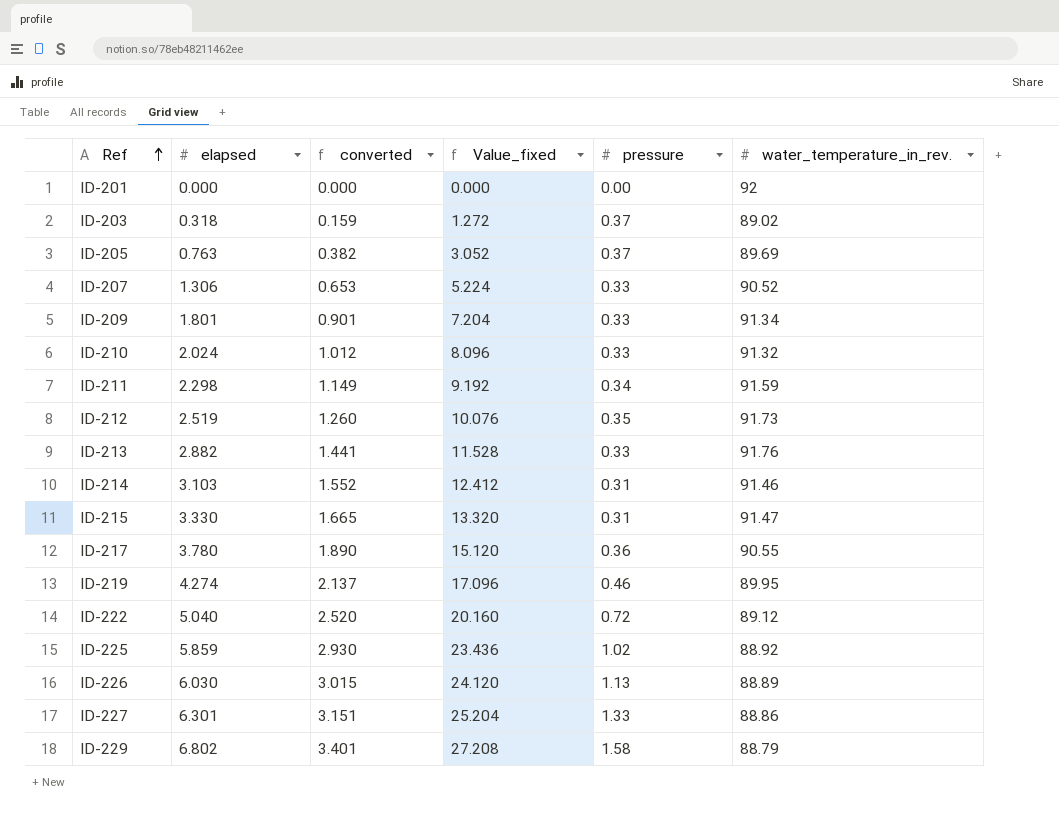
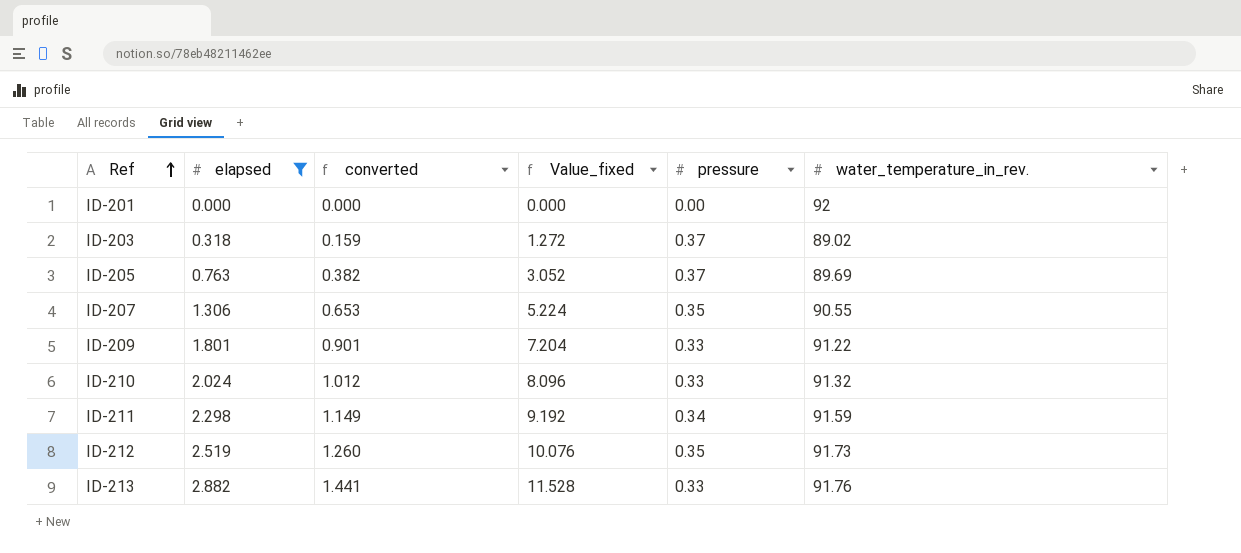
filter: none -> elapsed <= 2.882
ID-207 | pressure: 0.33 -> 0.35
ID-207 | water_temperature_in_rev.: 90.52 -> 90.55
ID-209 | water_temperature_in_rev.: 91.34 -> 91.22

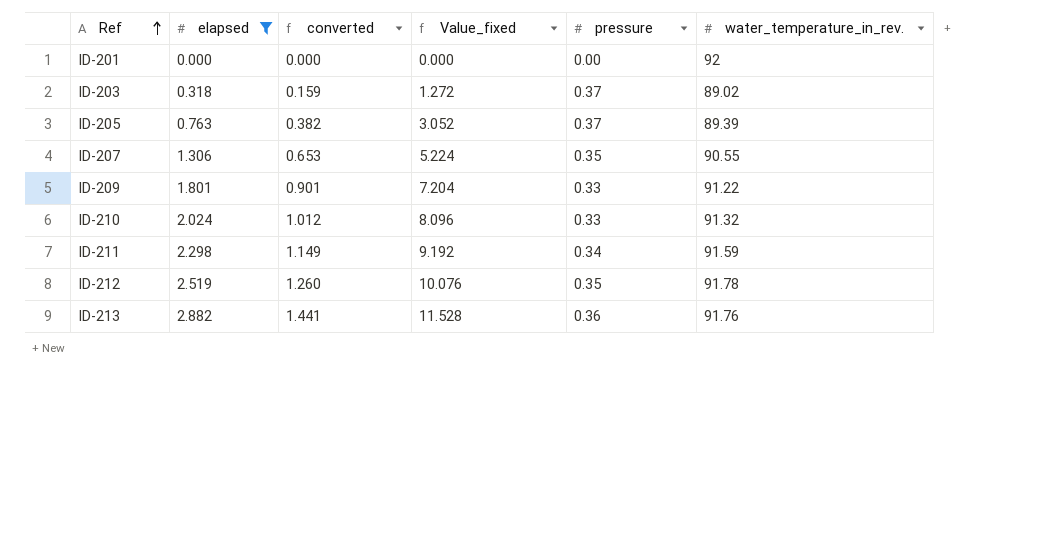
ID-205 | water_temperature_in_rev.: 89.69 -> 89.39
ID-212 | water_temperature_in_rev.: 91.73 -> 91.78
ID-213 | pressure: 0.33 -> 0.36

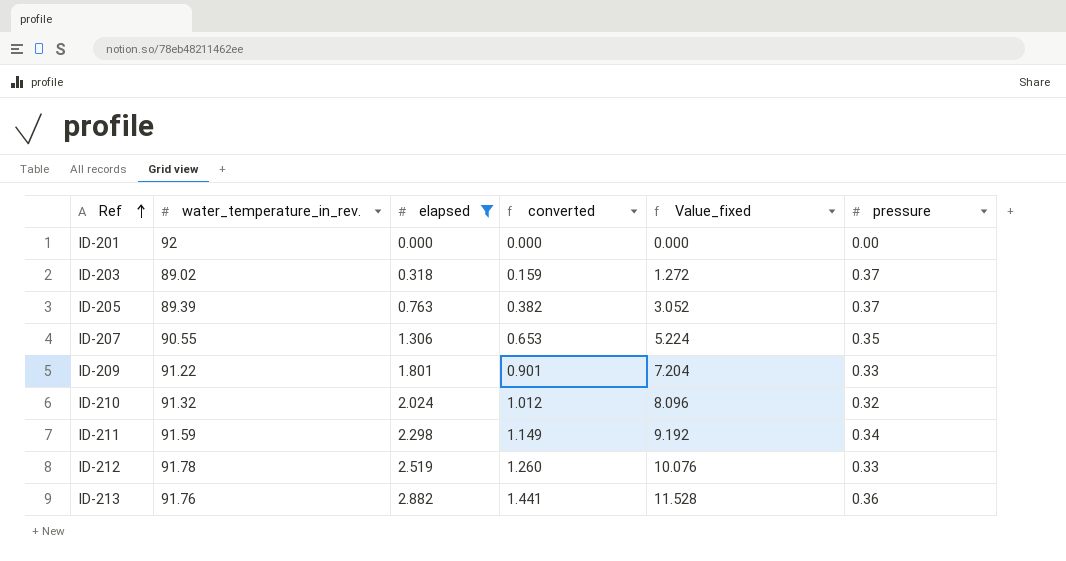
column water_temperature_in_rev. | position: 6 -> 2
ID-210 | pressure: 0.33 -> 0.32
ID-212 | pressure: 0.35 -> 0.33

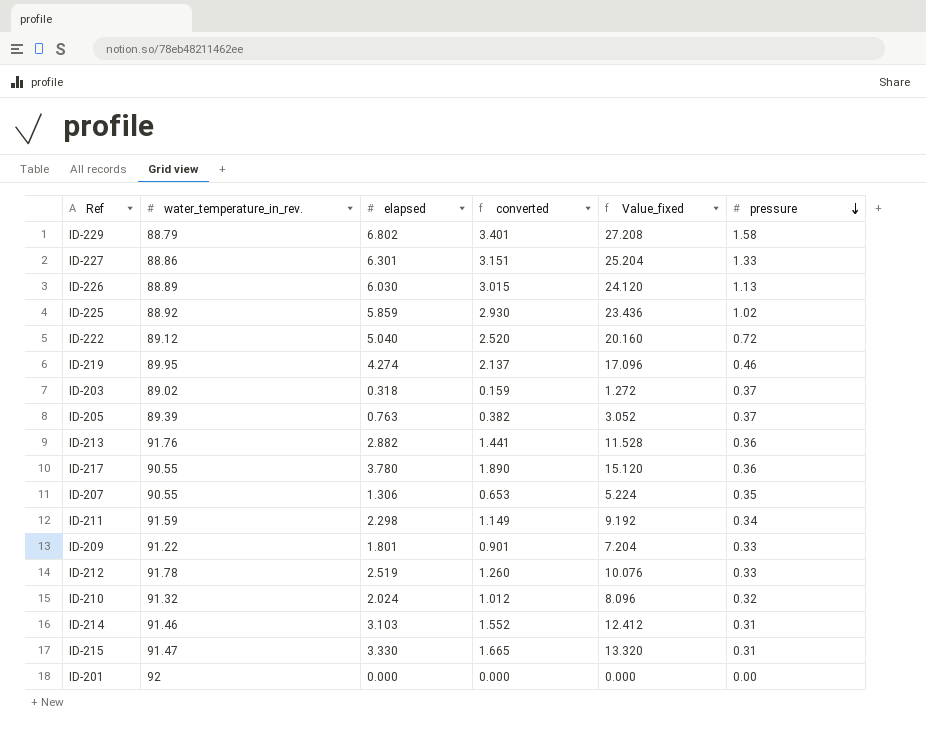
filter: elapsed <= 2.882 -> none
row order: Ref ascending -> pressure descending

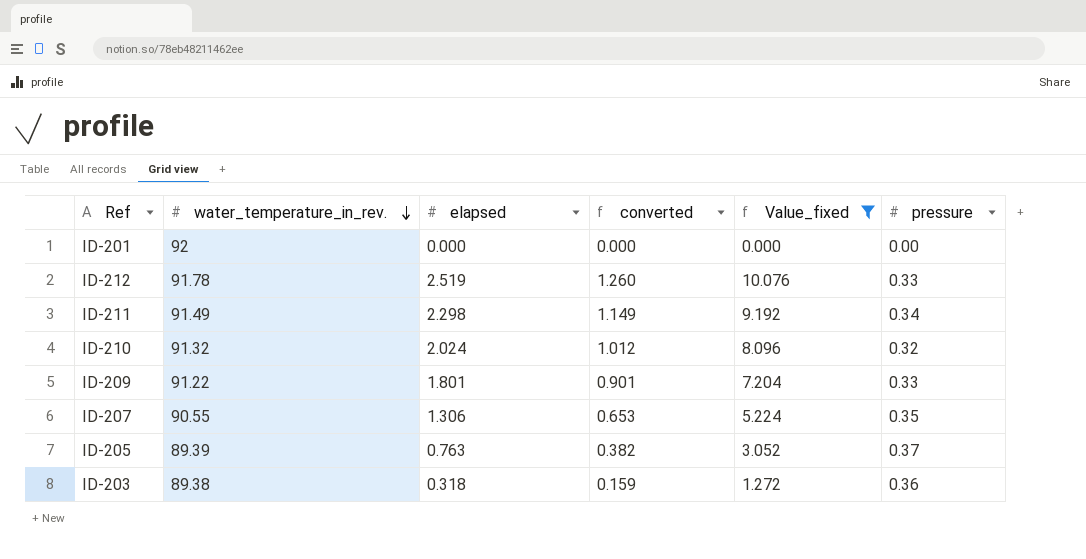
filter: none -> Value_fixed <= 10.076
row order: pressure descending -> water_temperature_in_rev. descending
ID-211 | water_temperature_in_rev.: 91.59 -> 91.49
ID-203 | water_temperature_in_rev.: 89.02 -> 89.38
ID-203 | pressure: 0.37 -> 0.36

